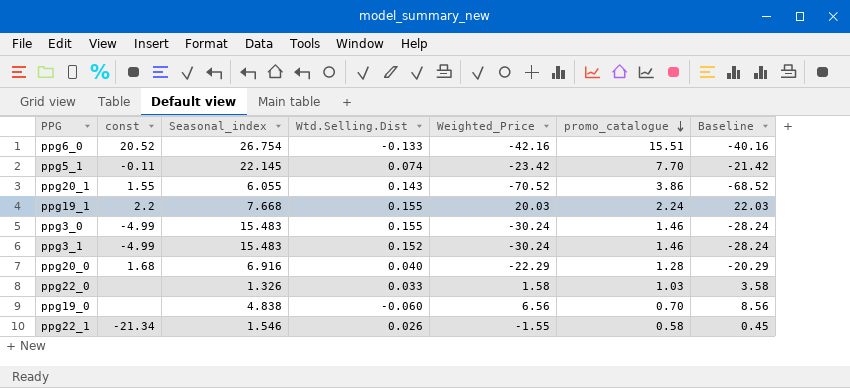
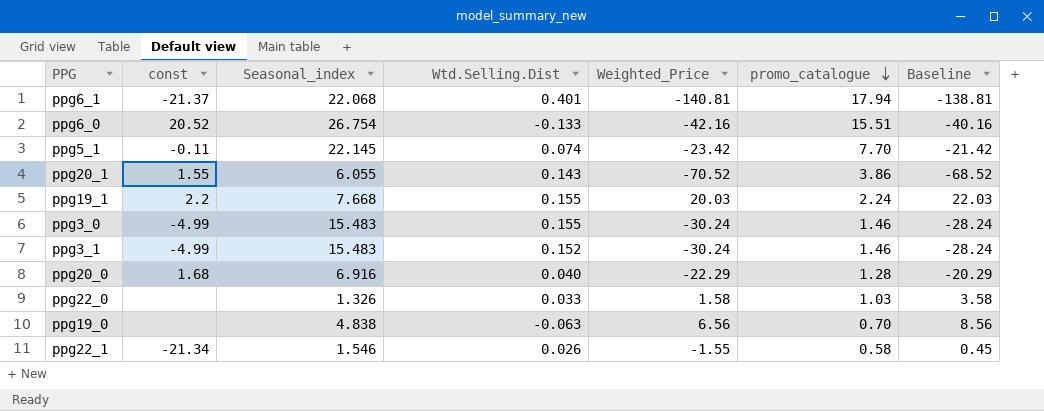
row ppg6_1: none -> -21.37 | 22.068 | 0.401 | -140.81 | 17.94 | -138.81
ppg19_0 | Wtd.Selling.Dist: -0.060 -> -0.063

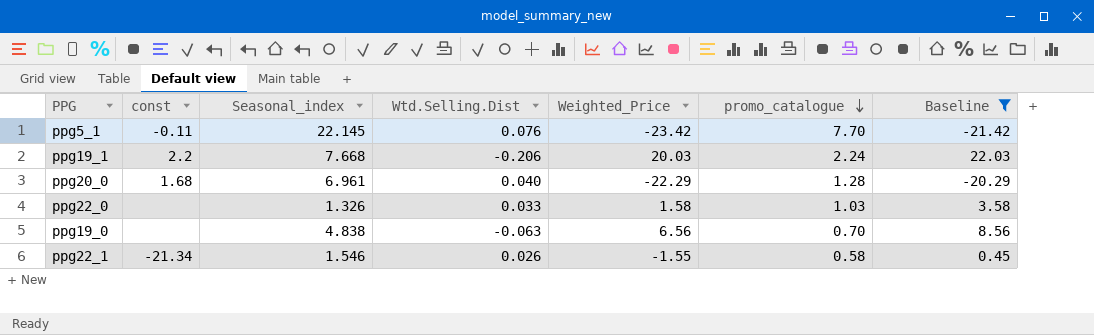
filter: none -> Baseline >= -21.42
ppg5_1 | Wtd.Selling.Dist: 0.074 -> 0.076
ppg19_1 | Wtd.Selling.Dist: 0.155 -> -0.206
ppg20_0 | Seasonal_index: 6.916 -> 6.961

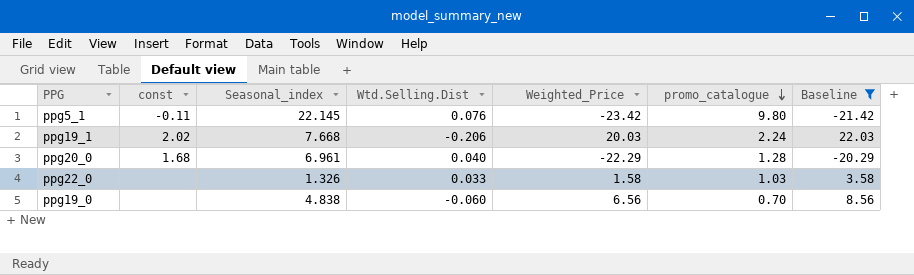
row ppg22_1: -21.34 | 1.546 | 0.026 | -1.55 | 0.58 | 0.45 -> none
ppg5_1 | promo_catalogue: 7.70 -> 9.80
ppg19_1 | const: 2.2 -> 2.02
ppg19_0 | Wtd.Selling.Dist: -0.063 -> -0.060

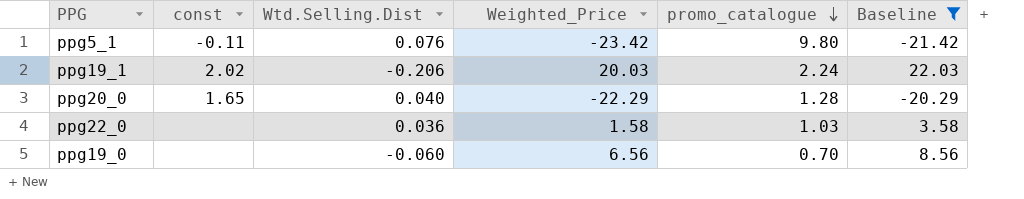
column Seasonal_index | position: 3 -> none
ppg20_0 | const: 1.68 -> 1.65
ppg22_0 | Wtd.Selling.Dist: 0.033 -> 0.036

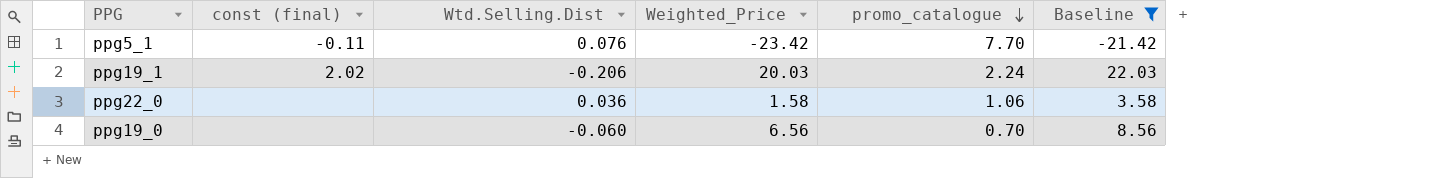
column name: const -> const (final)
row ppg20_0: 1.65 | 0.040 | -22.29 | 1.28 | -20.29 -> none
ppg5_1 | promo_catalogue: 9.80 -> 7.70
ppg22_0 | promo_catalogue: 1.03 -> 1.06

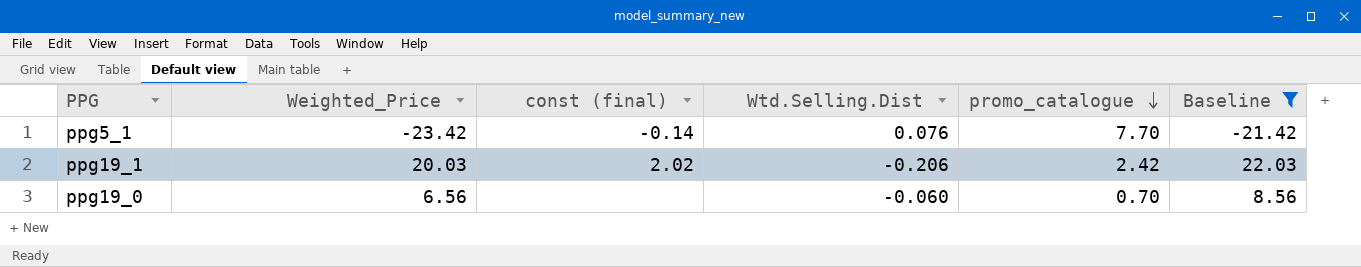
column Weighted_Price | position: 4 -> 2
row ppg22_0: none | 0.036 | 1.58 | 1.06 | 3.58 -> none
ppg5_1 | const (final): -0.11 -> -0.14
ppg19_1 | promo_catalogue: 2.24 -> 2.42

